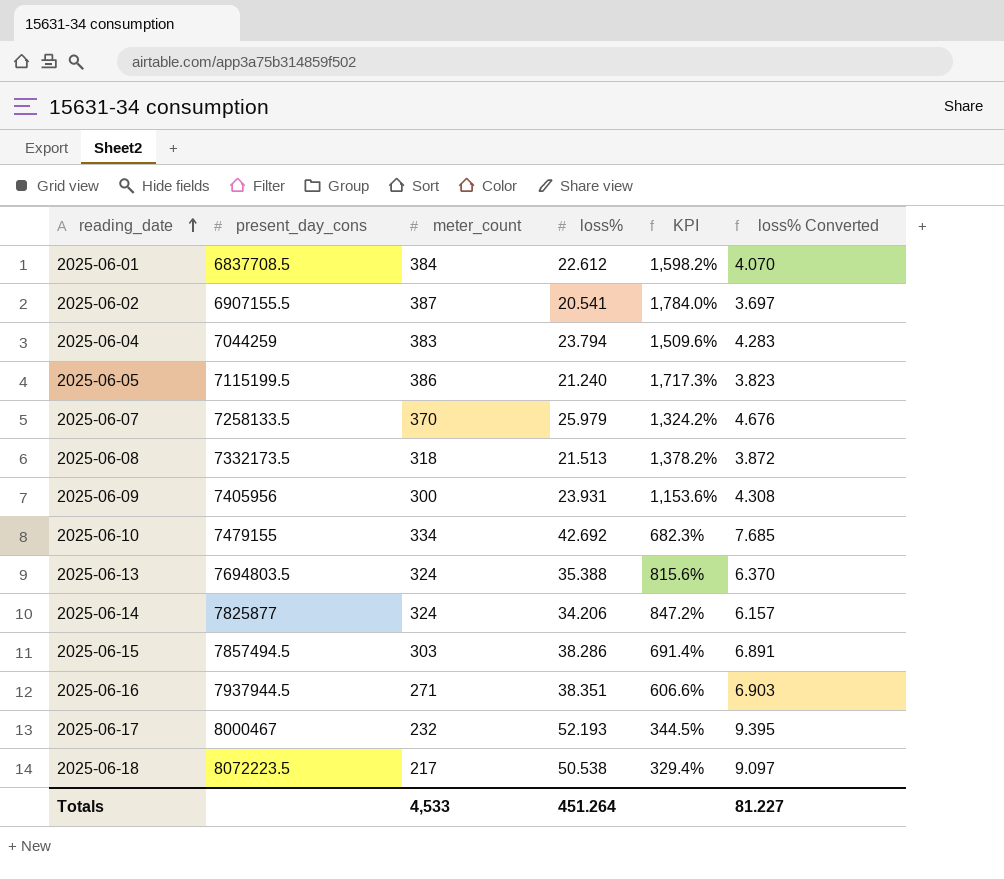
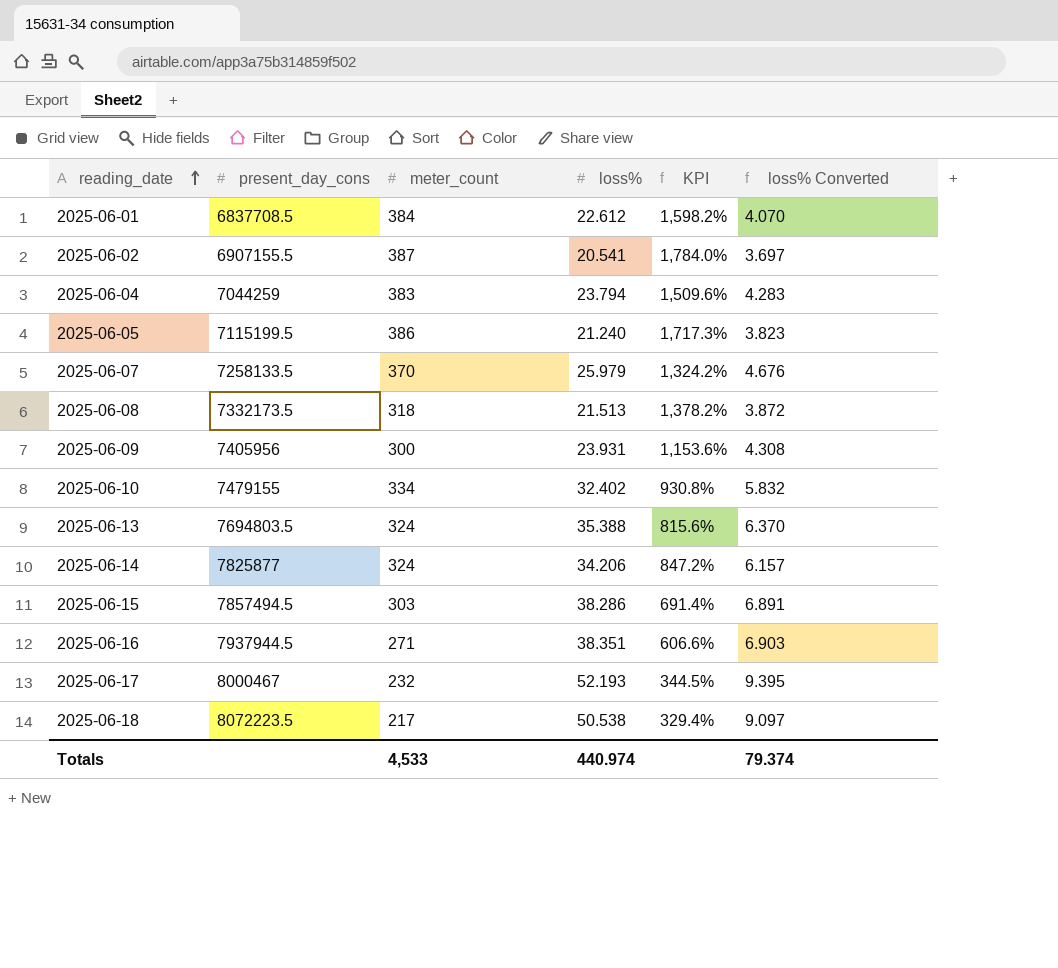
2025-06-10 | loss%: 42.692 -> 32.402
2025-06-10 | KPI: 682.3% -> 930.8%
2025-06-10 | loss% Converted: 7.685 -> 5.832
Totals | loss%: 451.264 -> 440.974
Totals | loss% Converted: 81.227 -> 79.374

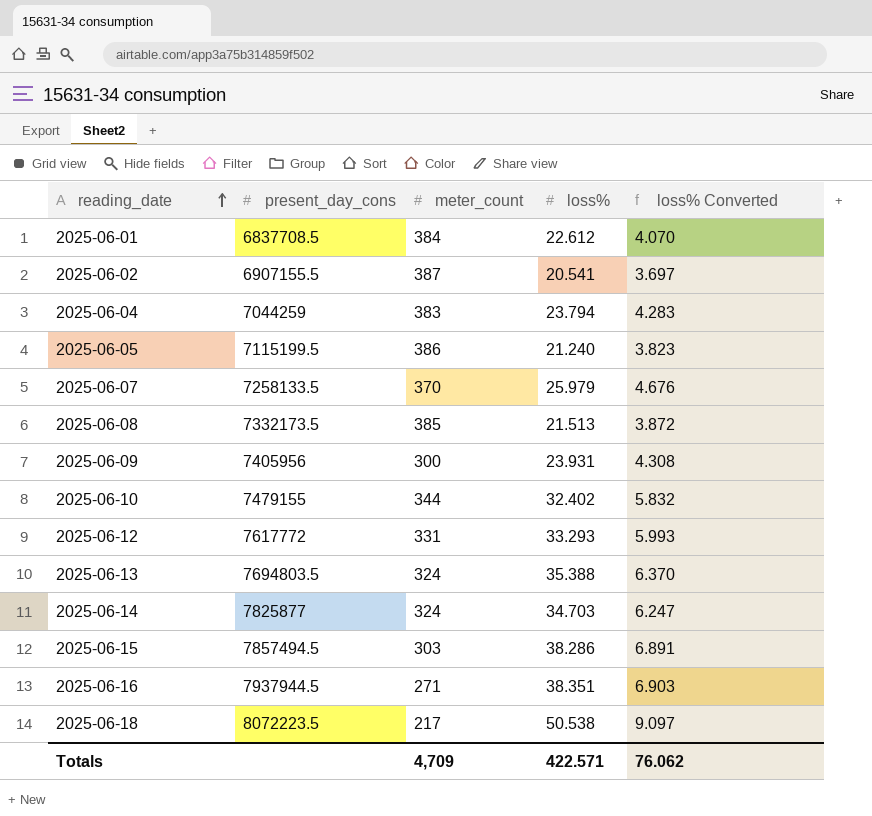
column KPI | formula: ([meter_count] - [loss%]) / [loss%] -> none
row 2025-06-17: 8000467 | 232 | 52.193 | 344.5% | 9.395 -> none
2025-06-08 | meter_count: 318 -> 385
2025-06-10 | meter_count: 334 -> 344
row 2025-06-12: none -> 7617772 | 331 | 33.293 | 5.993
2025-06-14 | loss%: 34.206 -> 34.703
2025-06-14 | loss% Converted: 6.157 -> 6.247
Totals | meter_count: 4,533 -> 4,709
Totals | loss%: 440.974 -> 422.571
Totals | loss% Converted: 79.374 -> 76.062

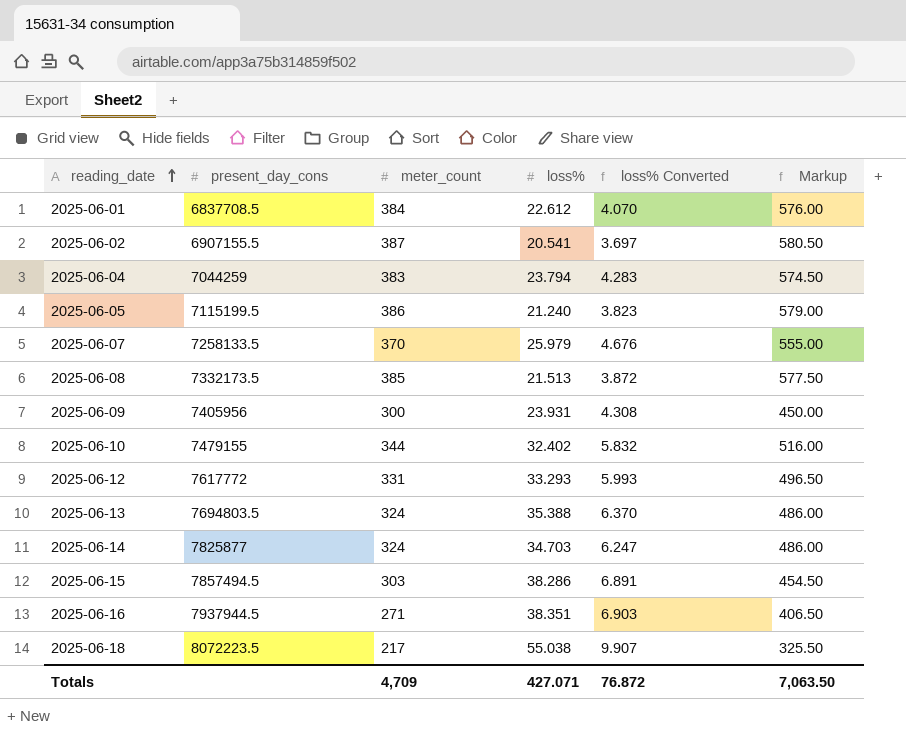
column Markup | formula: none -> [meter_count] * 1.5
2025-06-18 | loss%: 50.538 -> 55.038
2025-06-18 | loss% Converted: 9.097 -> 9.907
Totals | loss%: 422.571 -> 427.071
Totals | loss% Converted: 76.062 -> 76.872

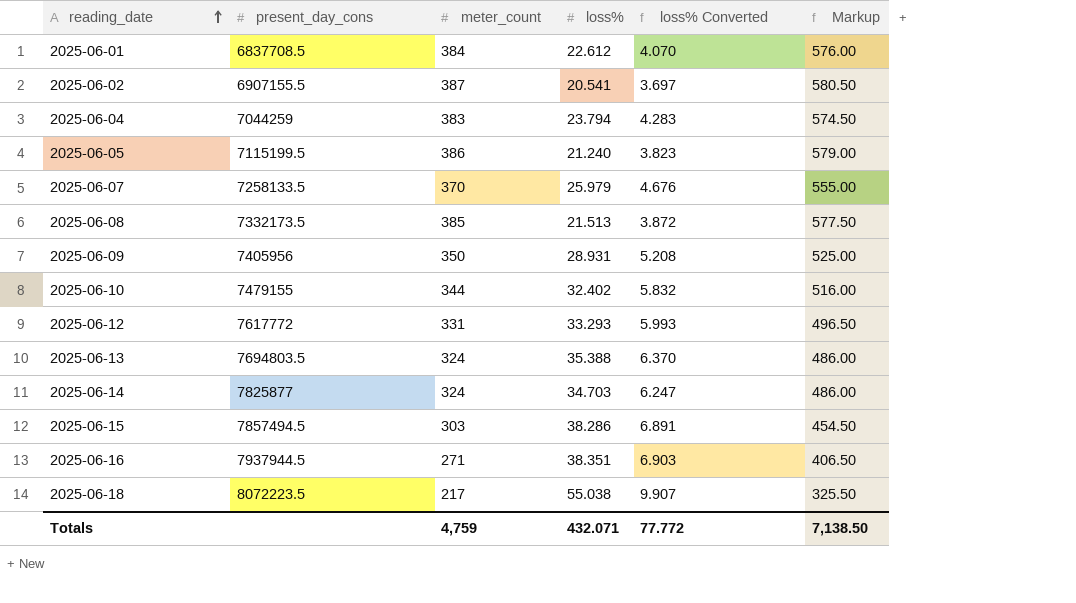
2025-06-09 | meter_count: 300 -> 350
2025-06-09 | loss%: 23.931 -> 28.931
2025-06-09 | loss% Converted: 4.308 -> 5.208
2025-06-09 | Markup: 450.00 -> 525.00
Totals | meter_count: 4,709 -> 4,759
Totals | loss%: 427.071 -> 432.071
Totals | loss% Converted: 76.872 -> 77.772
Totals | Markup: 7,063.50 -> 7,138.50

